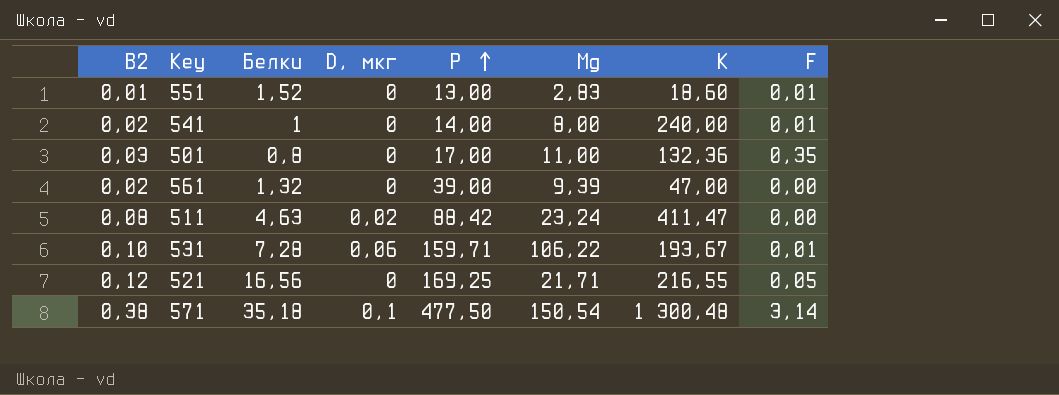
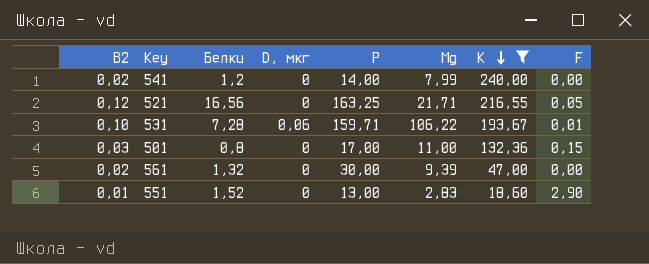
filter: none -> K <= 240,00
row order: P ascending -> K descending
541 | Белки: 1 -> 1,2
541 | Mg: 8,00 -> 7,99
541 | F: 0,01 -> 0,00
521 | P: 169,25 -> 163,25
501 | F: 0,35 -> 0,15
561 | P: 39,00 -> 30,00
551 | F: 0,01 -> 2,90

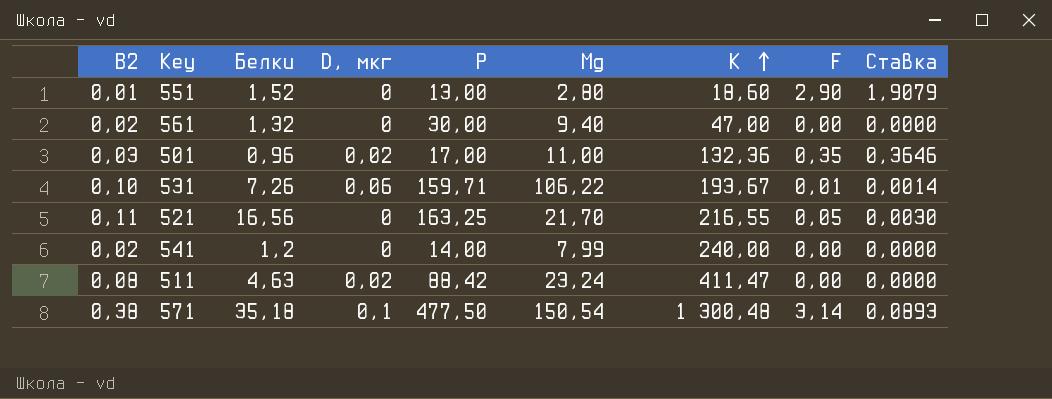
filter: K <= 240,00 -> none
row order: K descending -> K ascending
column Ставка | formula: none -> [F] / [Белки]
551 | Mg: 2,83 -> 2,80
561 | Mg: 9,39 -> 9,40
501 | Белки: 0,8 -> 0,96
501 | D, мкг: 0 -> 0,02
501 | F: 0,15 -> 0,35
531 | Белки: 7,28 -> 7,26
521 | B2: 0,12 -> 0,11
521 | Mg: 21,71 -> 21,70

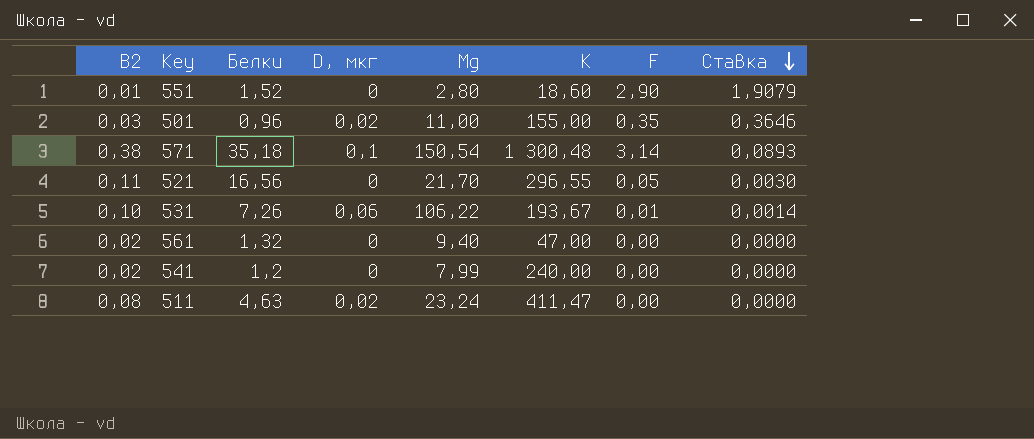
row order: K ascending -> Ставка descending
column P | position: 5 -> none
501 | K: 132,36 -> 155,00
521 | K: 216,55 -> 296,55

